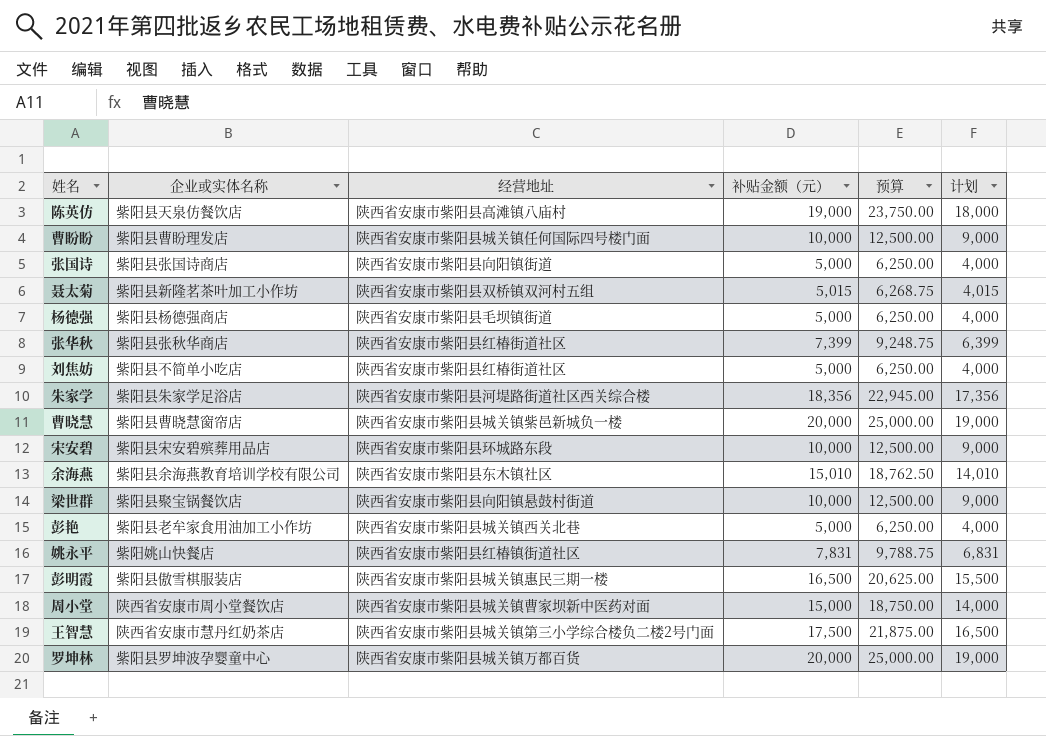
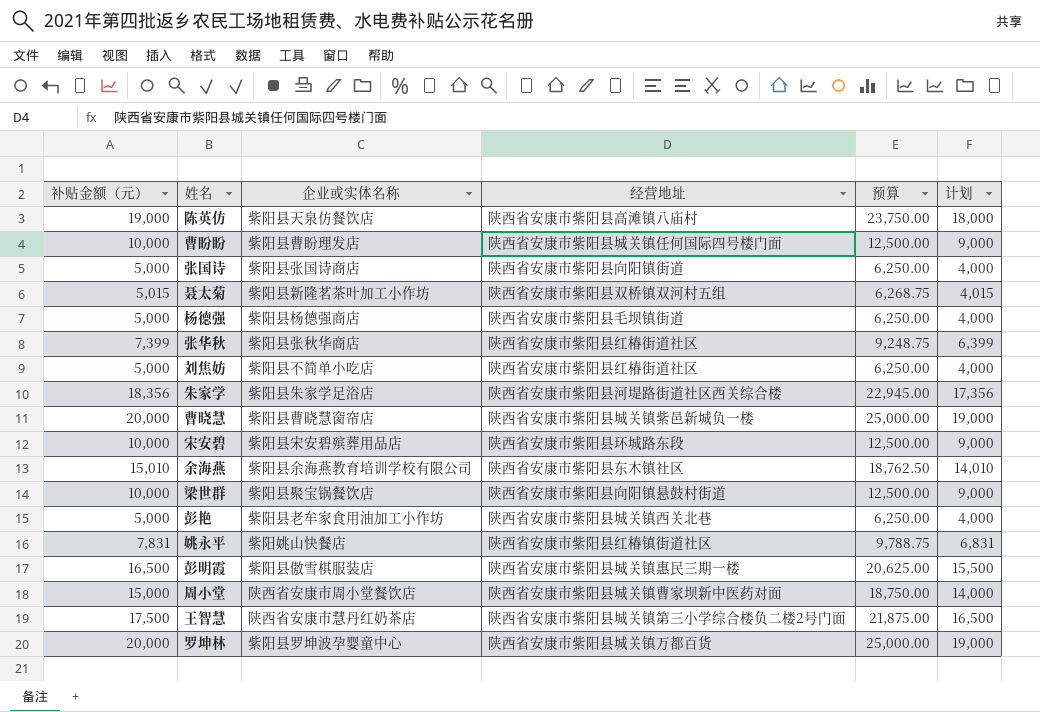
column 补贴金额（元） | position: 4 -> 1

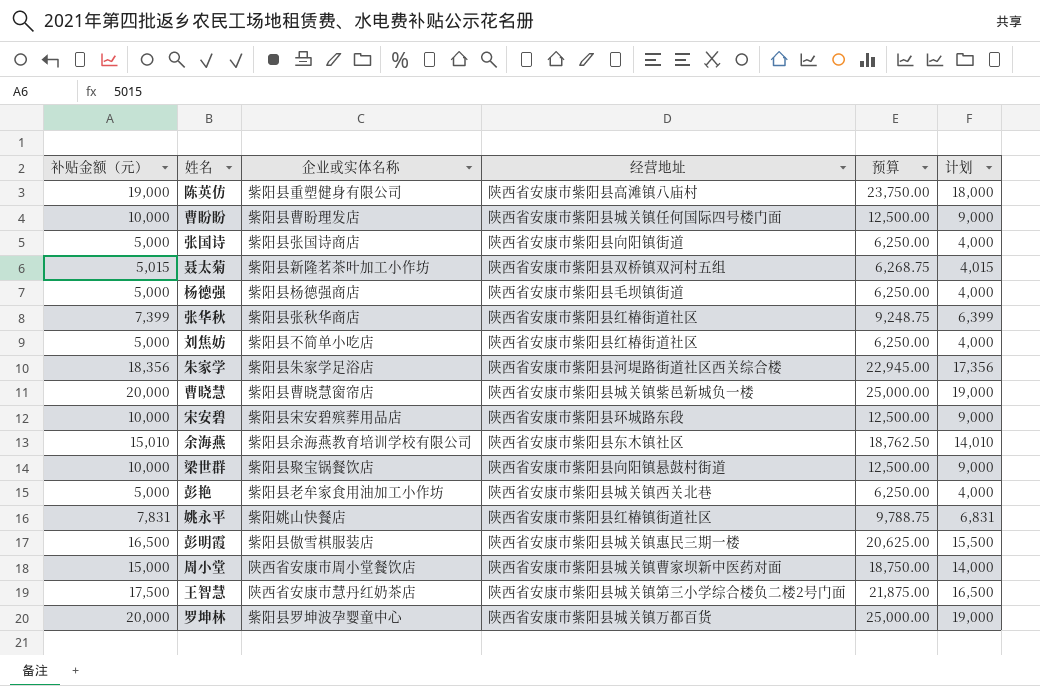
陈英仿 | 企业或实体名称: 紫阳县天泉仿餐饮店 -> 紫阳县重塑健身有限公司

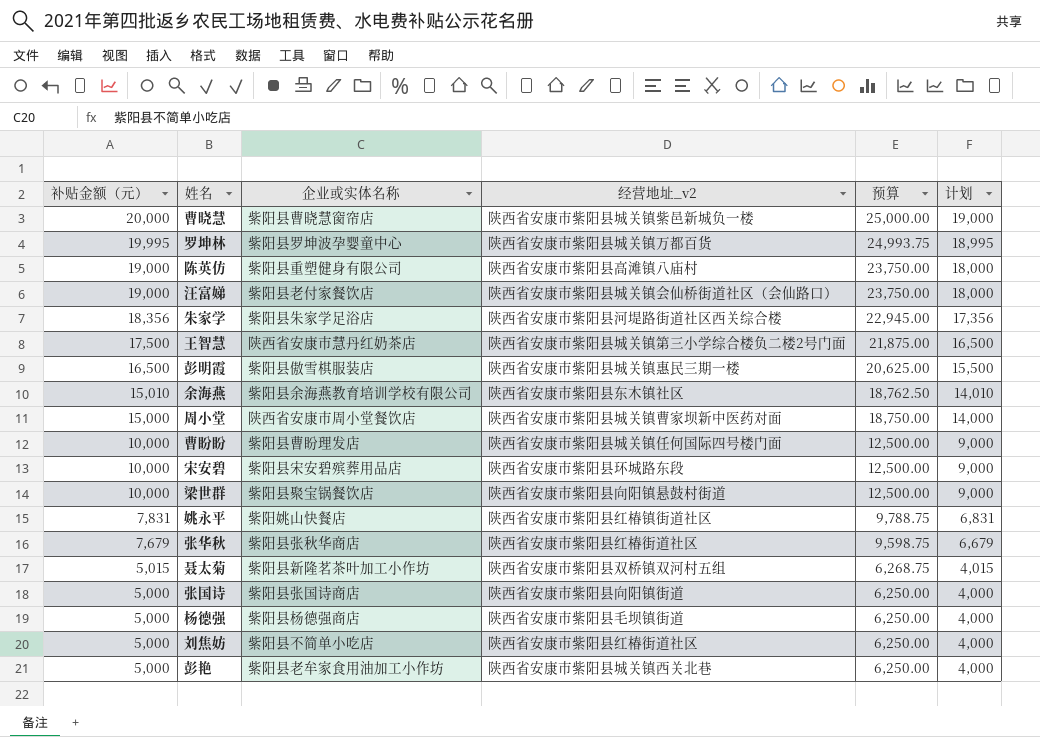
row order: none -> 补贴金额（元） descending
column name: 经营地址 -> 经营地址_v2
罗坤林 | 补贴金额（元）: 20,000 -> 19,995
罗坤林 | 预算: 25,000.00 -> 24,993.75
罗坤林 | 计划: 19,000 -> 18,995
row 汪富娣: none -> 19,000 | 紫阳县老付家餐饮店 | 陕西省安康市紫阳县城关镇会仙桥街道社区（会仙路口） | 23,750.00 | 18,000
张华秋 | 补贴金额（元）: 7,399 -> 7,679
张华秋 | 预算: 9,248.75 -> 9,598.75
张华秋 | 计划: 6,399 -> 6,679

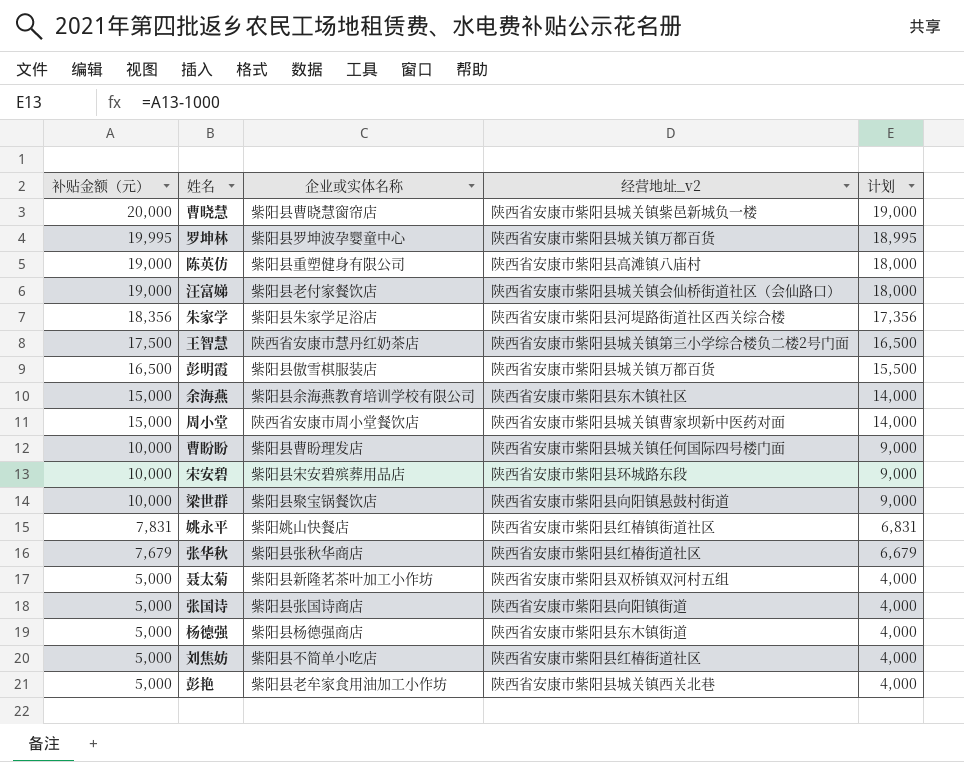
column 预算 | formula: [补贴金额（元）] * 1.25 -> none
彭明霞 | 经营地址_v2: 陕西省安康市紫阳县城关镇惠民三期一楼 -> 陕西省安康市紫阳县城关镇万都百货
余海燕 | 补贴金额（元）: 15,010 -> 15,000
余海燕 | 计划: 14,010 -> 14,000
聂太菊 | 补贴金额（元）: 5,015 -> 5,000
聂太菊 | 计划: 4,015 -> 4,000
杨德强 | 经营地址_v2: 陕西省安康市紫阳县毛坝镇街道 -> 陕西省安康市紫阳县东木镇街道

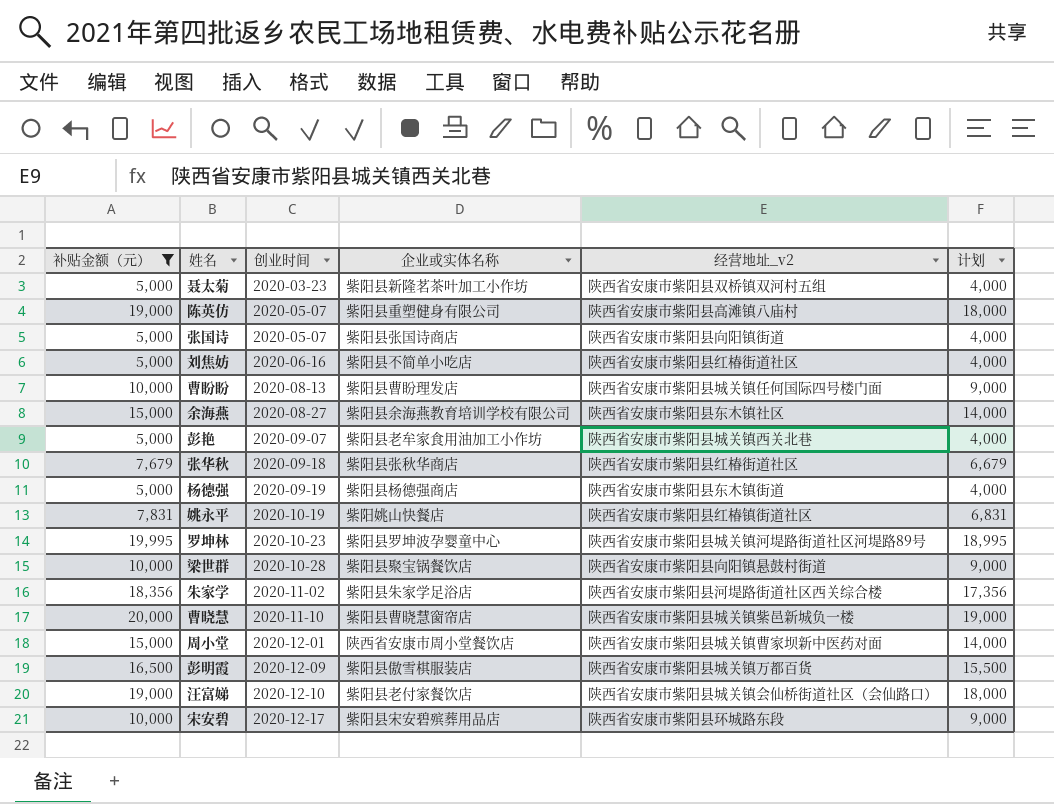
filter: none -> 补贴金额（元） != 17,500
row order: 补贴金额（元） descending -> 创业时间 ascending
column 创业时间 | position: none -> 3
罗坤林 | 经营地址_v2: 陕西省安康市紫阳县城关镇万都百货 -> 陕西省安康市紫阳县城关镇河堤路街道社区河堤路89号

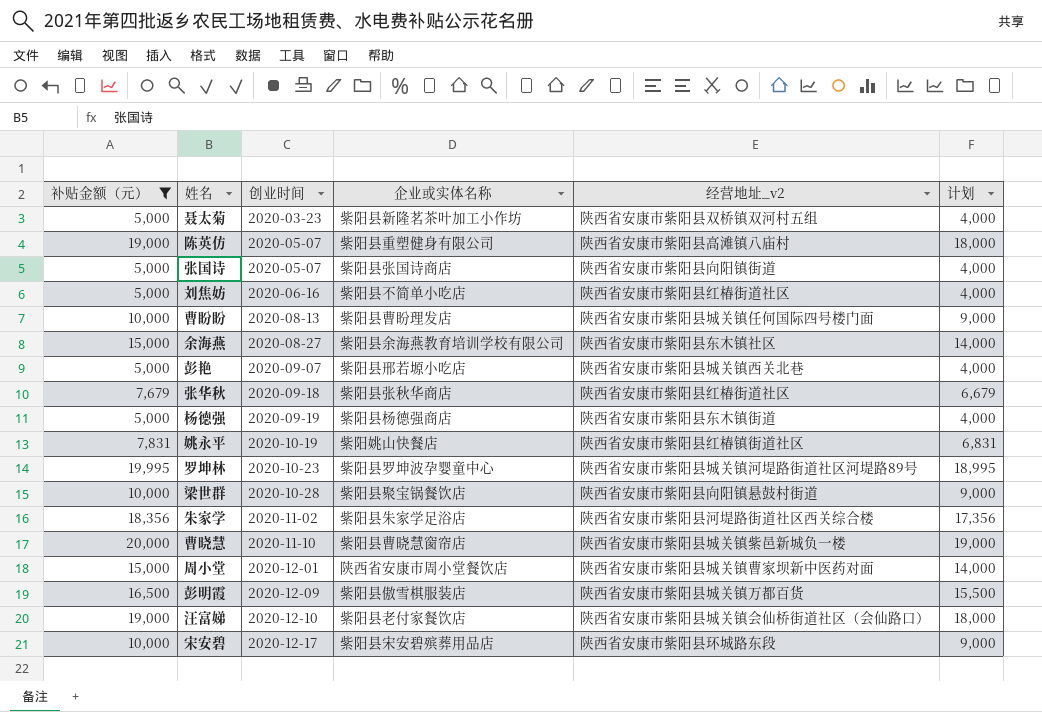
彭艳 | 企业或实体名称: 紫阳县老牟家食用油加工小作坊 -> 紫阳县邢若塬小吃店

